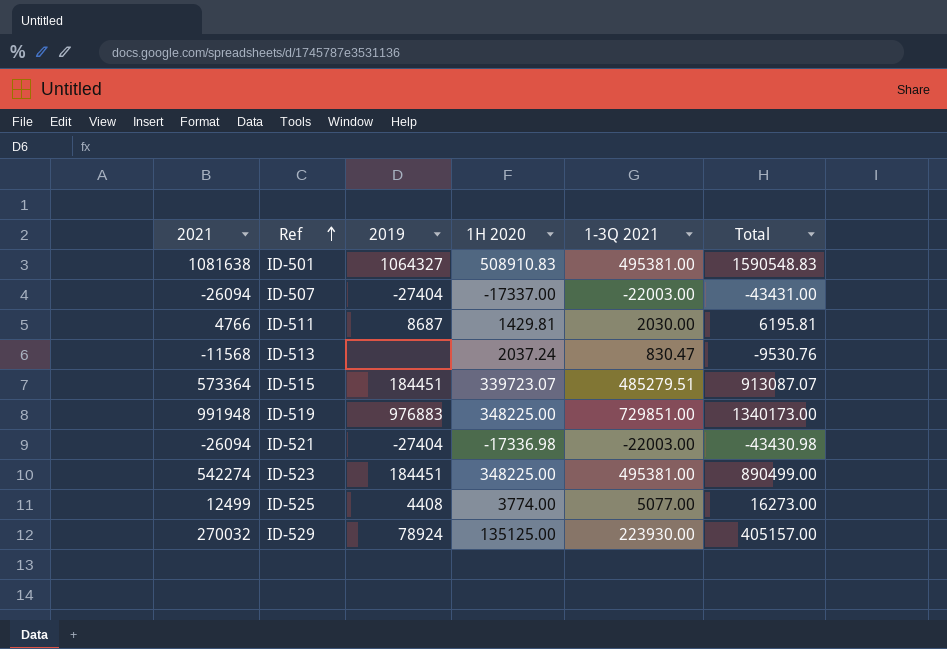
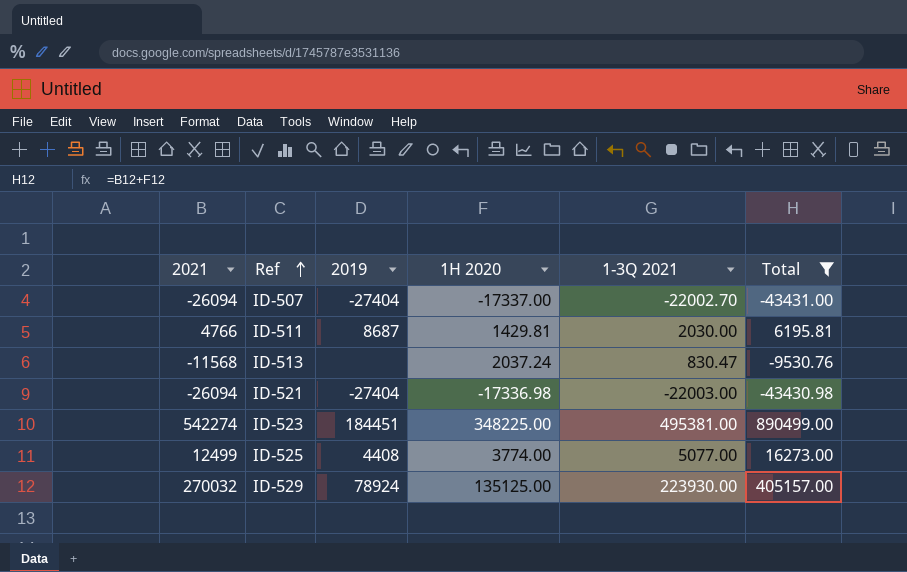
filter: none -> Total <= 890499.00
ID-507 | 1-3Q 2021: -22003.00 -> -22002.70

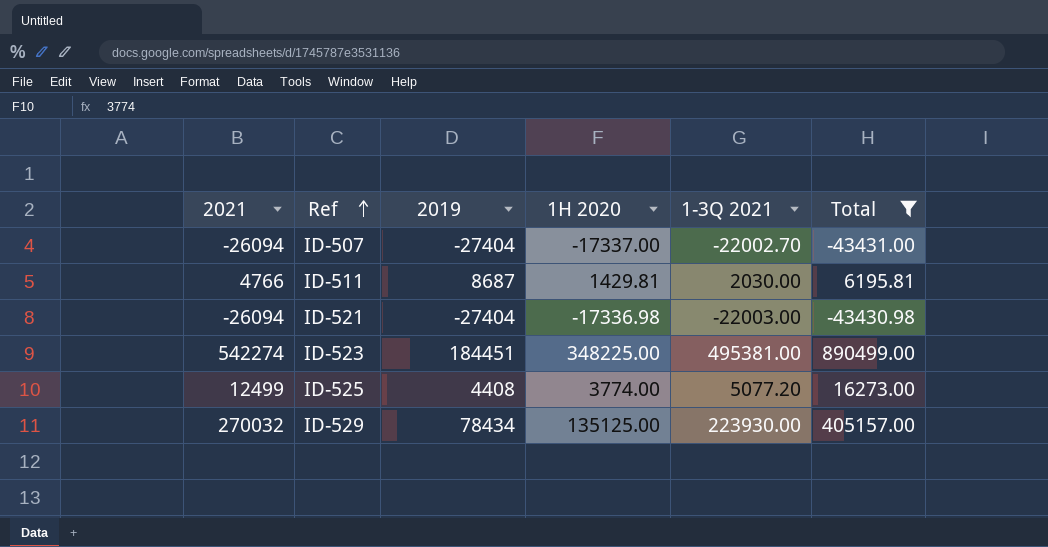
row ID-513: -11568 | none | 2037.24 | 830.47 | -9530.76 -> none
ID-525 | 1-3Q 2021: 5077.00 -> 5077.20
ID-529 | 2019: 78924 -> 78434

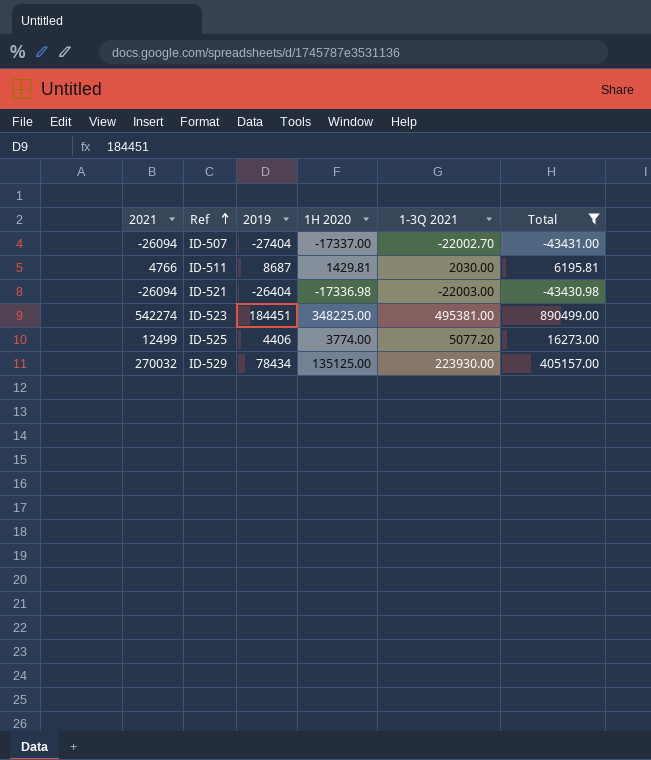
ID-521 | 2019: -27404 -> -26404
ID-525 | 2019: 4408 -> 4406

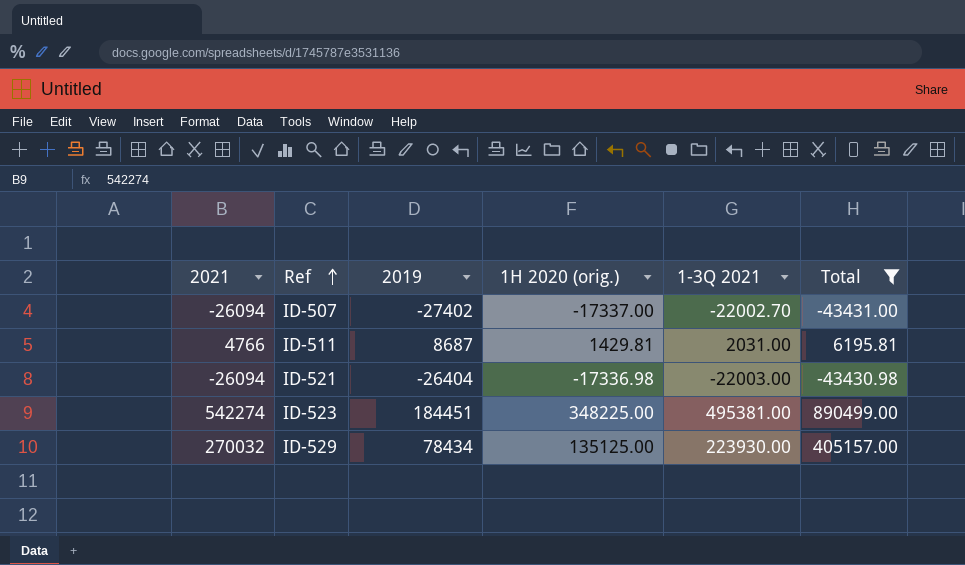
column name: 1H 2020 -> 1H 2020 (orig.)
row ID-525: 12499 | 4406 | 3774.00 | 5077.20 | 16273.00 -> none
ID-507 | 2019: -27404 -> -27402
ID-511 | 1-3Q 2021: 2030.00 -> 2031.00

